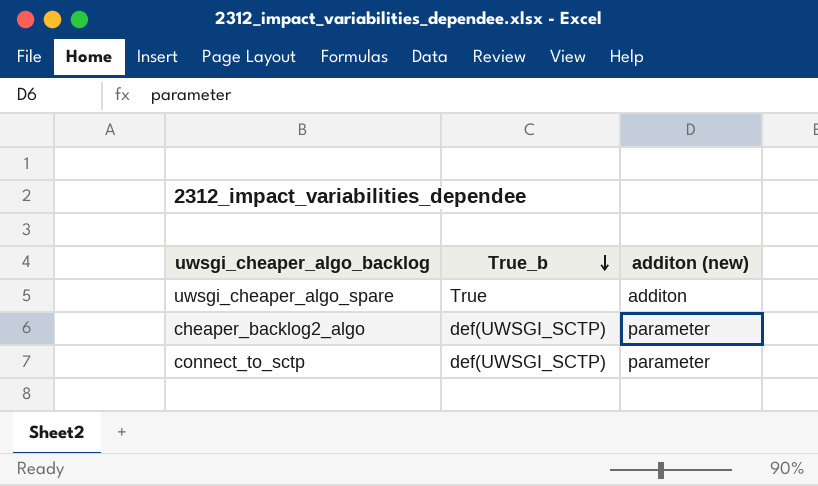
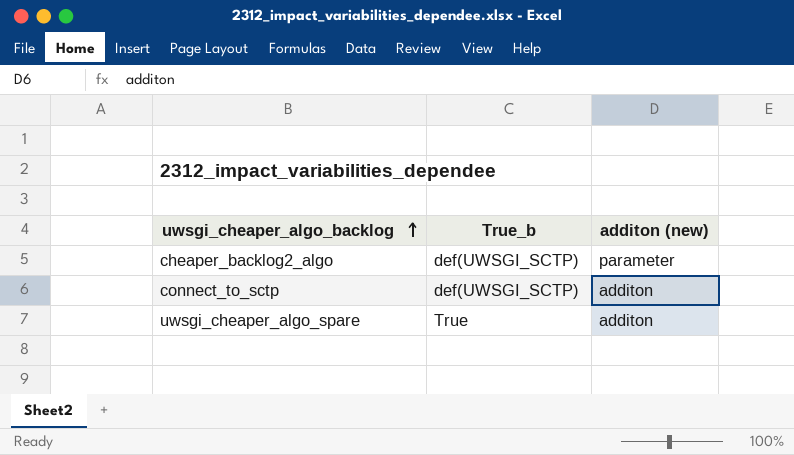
row order: True_b descending -> uwsgi_cheaper_algo_backlog ascending
connect_to_sctp | additon (new): parameter -> additon

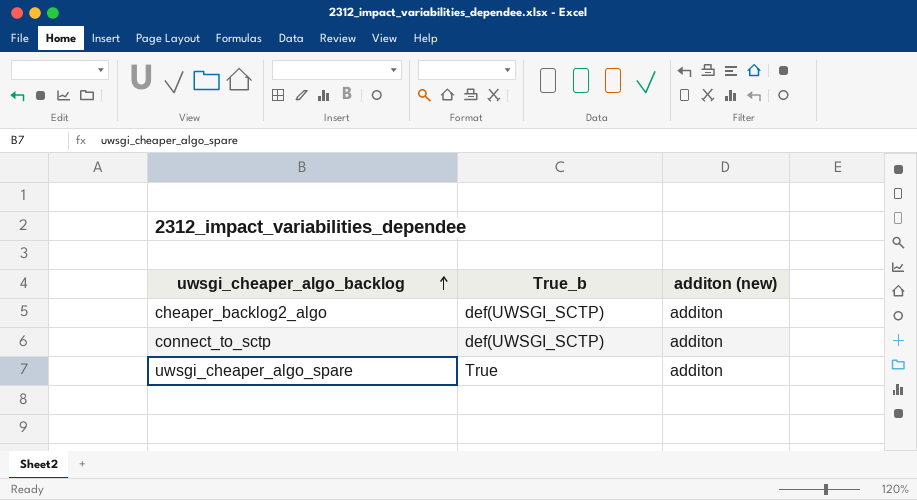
cheaper_backlog2_algo | additon (new): parameter -> additon

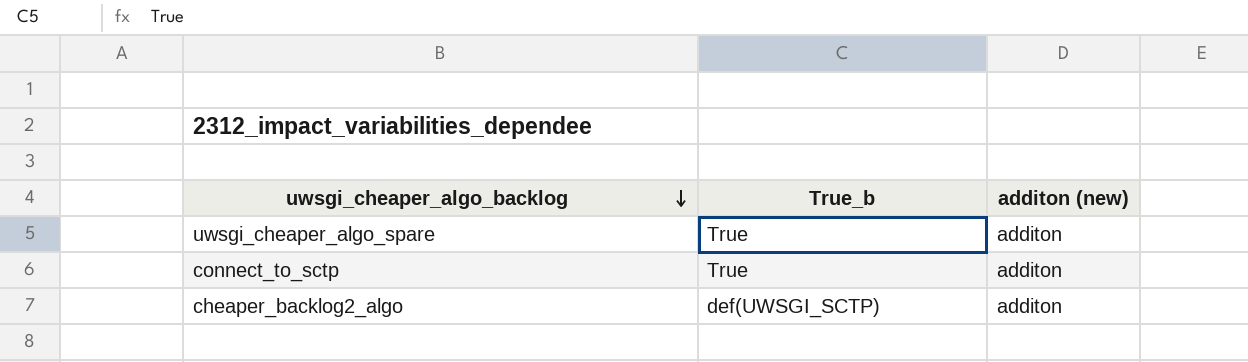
row order: uwsgi_cheaper_algo_backlog ascending -> uwsgi_cheaper_algo_backlog descending
connect_to_sctp | True_b: def(UWSGI_SCTP) -> True

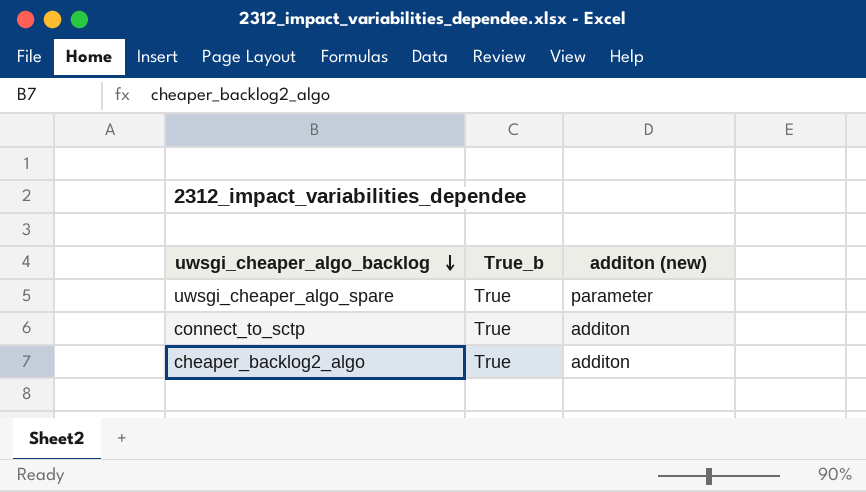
uwsgi_cheaper_algo_spare | additon (new): additon -> parameter
cheaper_backlog2_algo | True_b: def(UWSGI_SCTP) -> True

